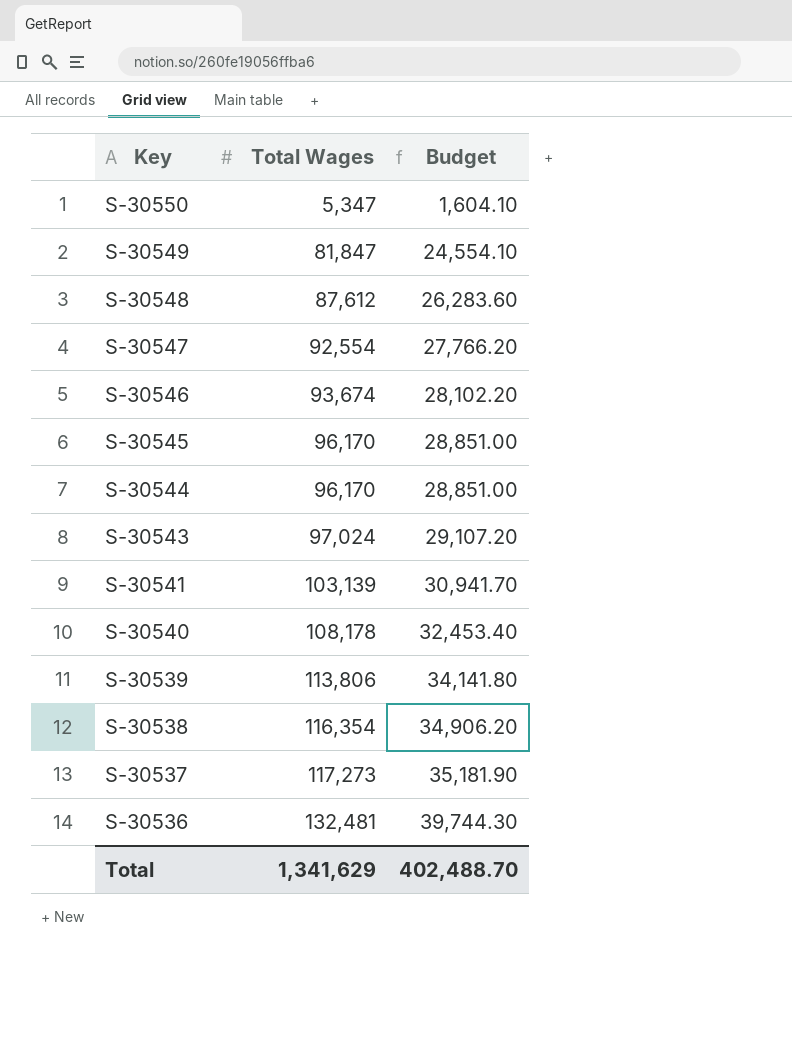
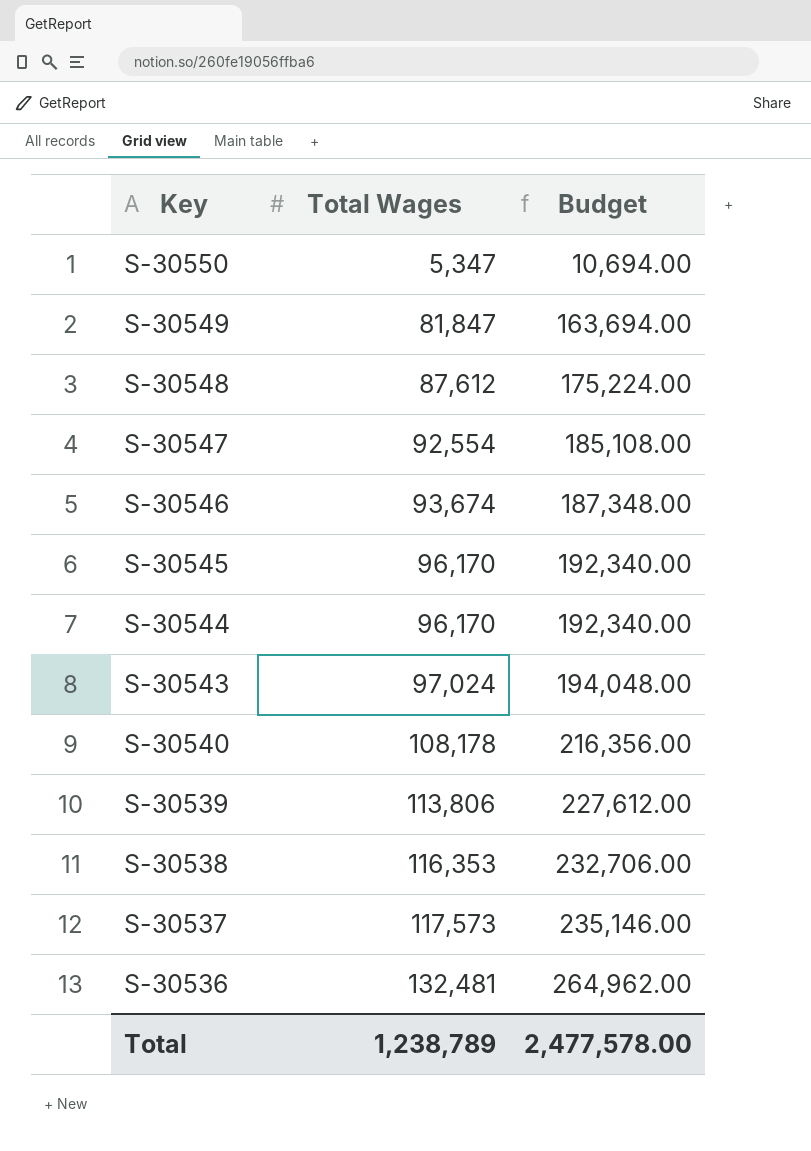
column Budget | formula: [Total Wages] * 0.3 -> [Total Wages] * 2
row S-30541: 103,139 | 30,941.70 -> none
S-30538 | Total Wages: 116,354 -> 116,353
S-30537 | Total Wages: 117,273 -> 117,573
Total | Total Wages: 1,341,629 -> 1,238,789
Total | Budget: 402,488.70 -> 2,477,578.00

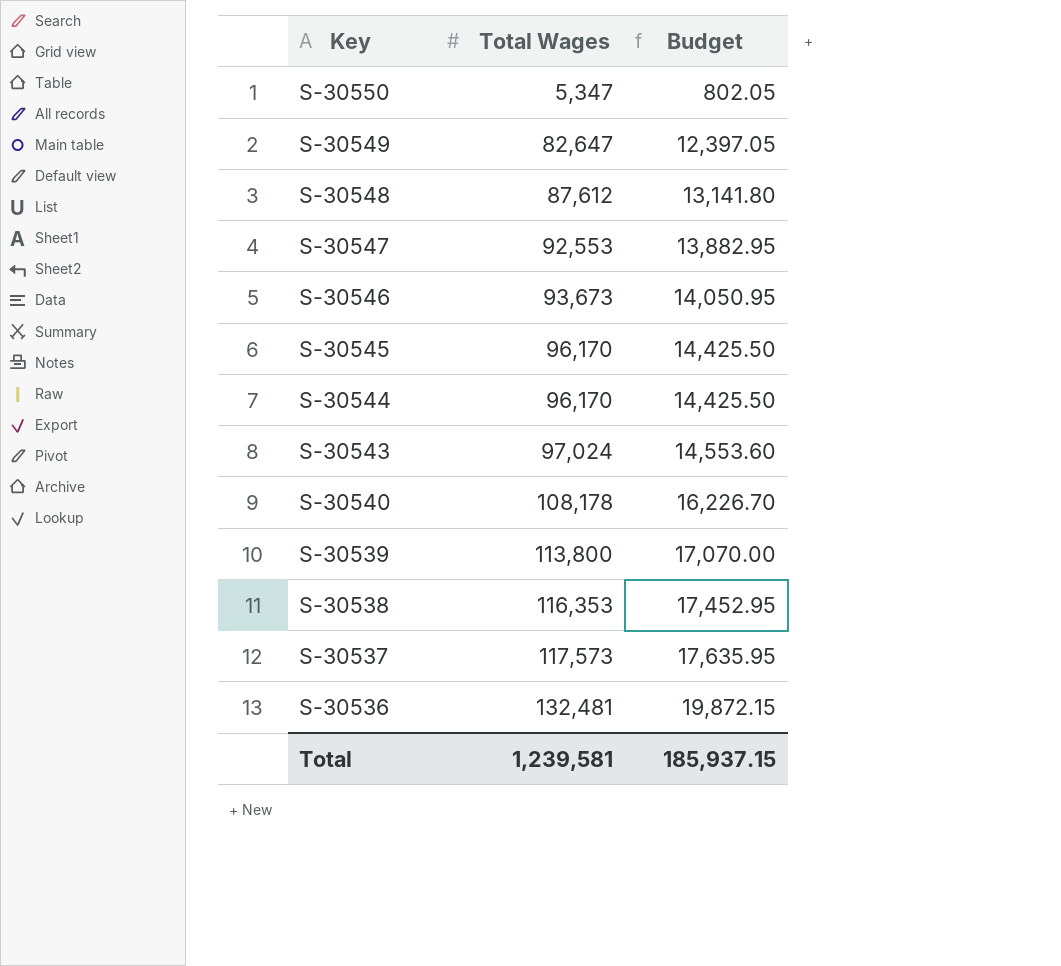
column Budget | formula: [Total Wages] * 2 -> [Total Wages] * 0.15
S-30549 | Total Wages: 81,847 -> 82,647
S-30547 | Total Wages: 92,554 -> 92,553
S-30546 | Total Wages: 93,674 -> 93,673
S-30539 | Total Wages: 113,806 -> 113,800
Total | Total Wages: 1,238,789 -> 1,239,581
Total | Budget: 2,477,578.00 -> 185,937.15

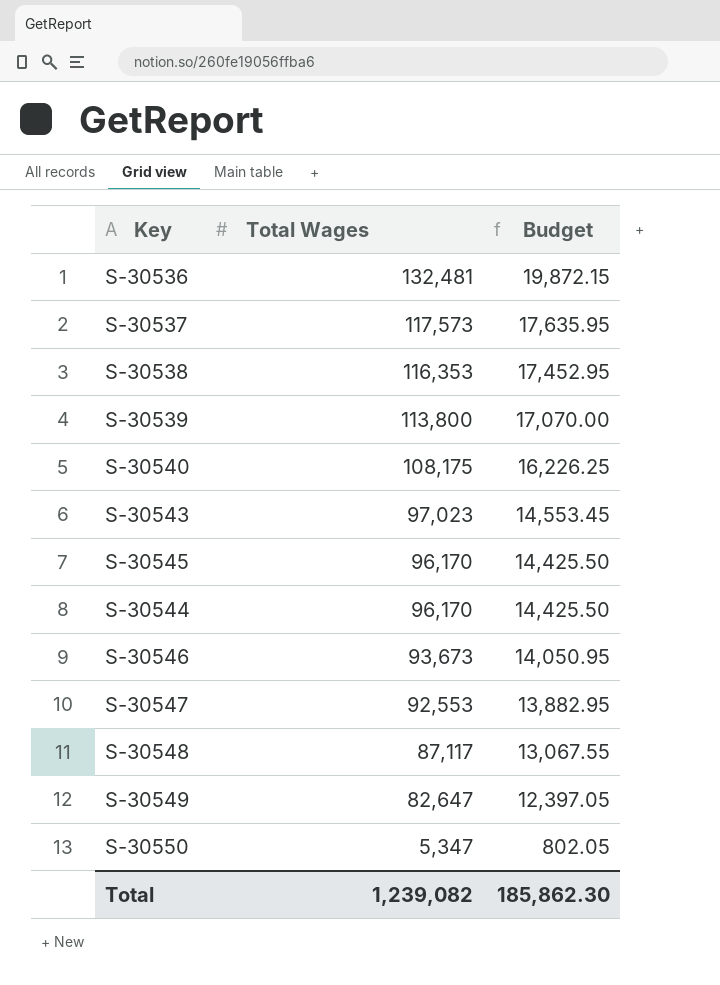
row order: Key descending -> Total Wages descending
S-30540 | Total Wages: 108,178 -> 108,175
S-30540 | Budget: 16,226.70 -> 16,226.25
S-30543 | Total Wages: 97,024 -> 97,023
S-30543 | Budget: 14,553.60 -> 14,553.45
S-30548 | Total Wages: 87,612 -> 87,117
S-30548 | Budget: 13,141.80 -> 13,067.55
Total | Total Wages: 1,239,581 -> 1,239,082
Total | Budget: 185,937.15 -> 185,862.30

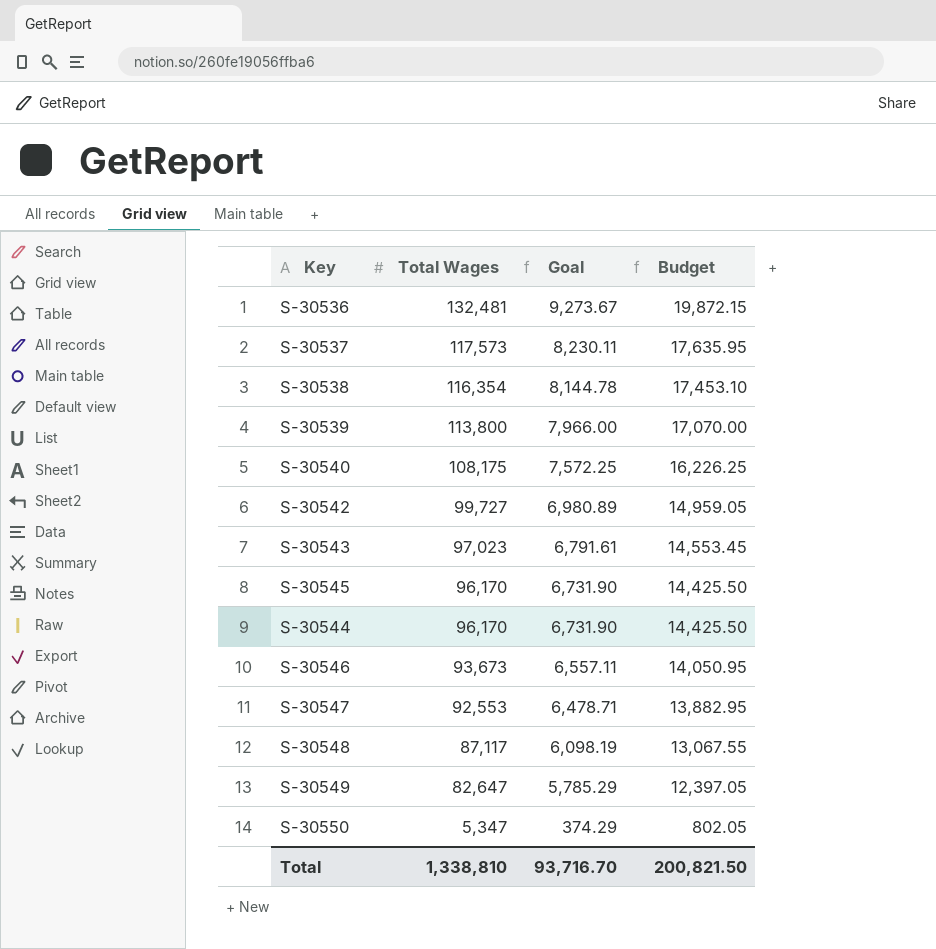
column Goal | formula: none -> [Total Wages] * 0.07
S-30538 | Total Wages: 116,353 -> 116,354
S-30538 | Budget: 17,452.95 -> 17,453.10
row S-30542: none -> 99,727 | 6,980.89 | 14,959.05
Total | Total Wages: 1,239,082 -> 1,338,810
Total | Budget: 185,862.30 -> 200,821.50

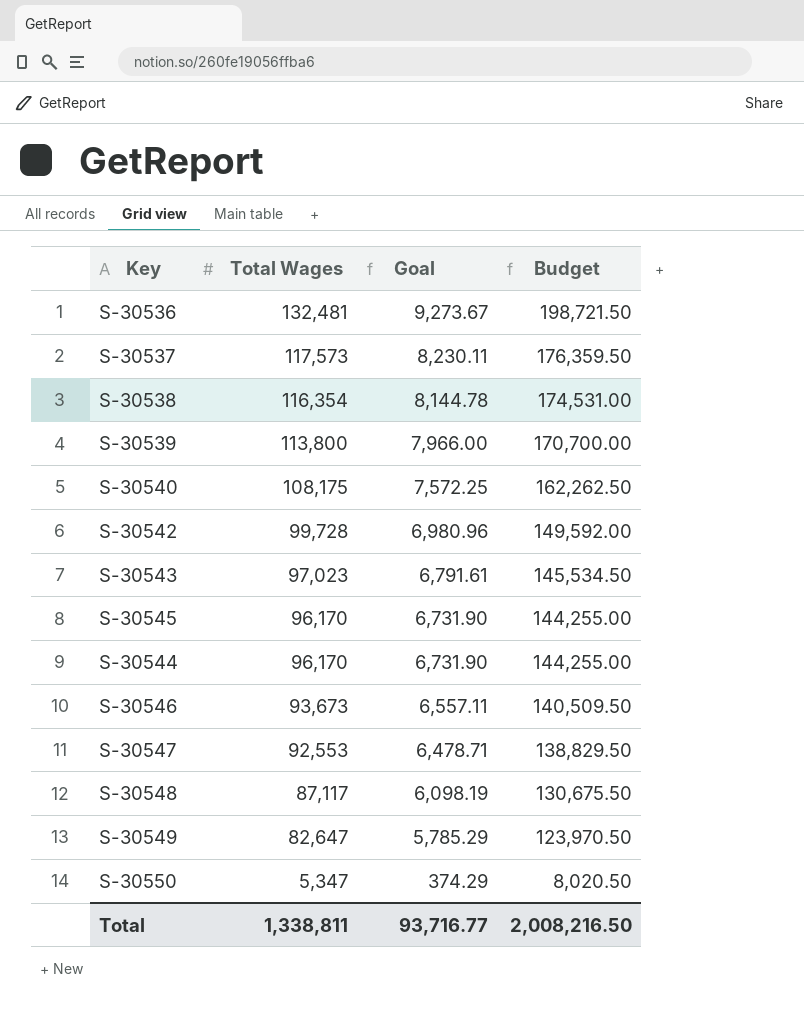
column Budget | formula: [Total Wages] * 0.15 -> [Total Wages] * 1.5
S-30542 | Total Wages: 99,727 -> 99,728
S-30542 | Goal: 6,980.89 -> 6,980.96
Total | Total Wages: 1,338,810 -> 1,338,811
Total | Goal: 93,716.70 -> 93,716.77
Total | Budget: 200,821.50 -> 2,008,216.50

